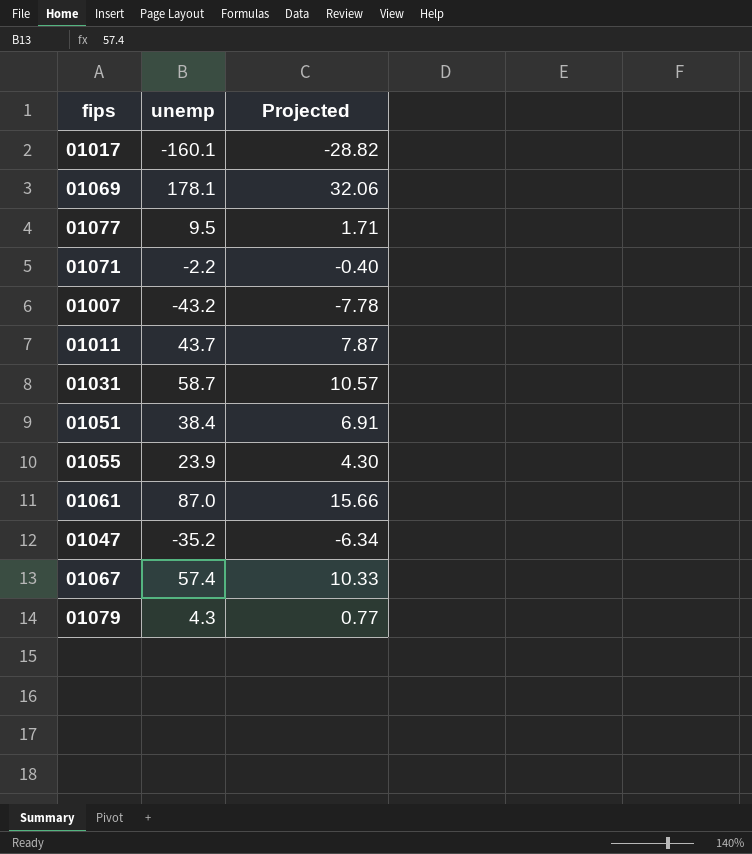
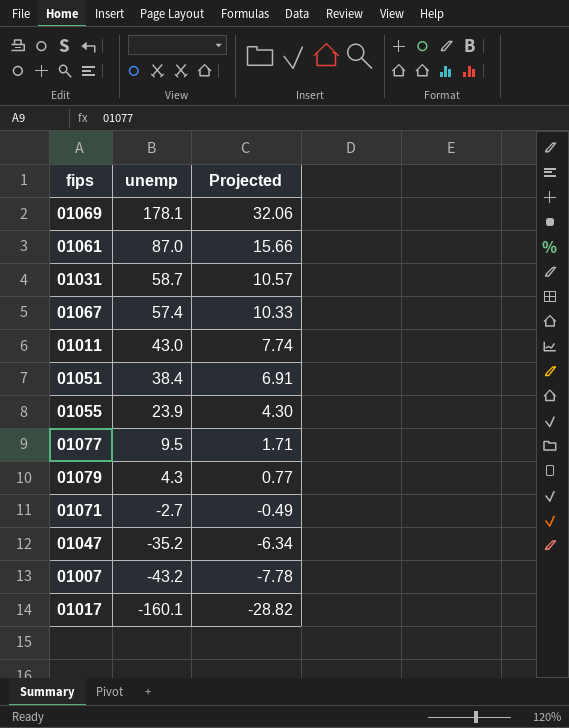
row order: none -> unemp descending
01011 | unemp: 43.7 -> 43.0
01011 | Projected: 7.87 -> 7.74
01071 | unemp: -2.2 -> -2.7
01071 | Projected: -0.40 -> -0.49

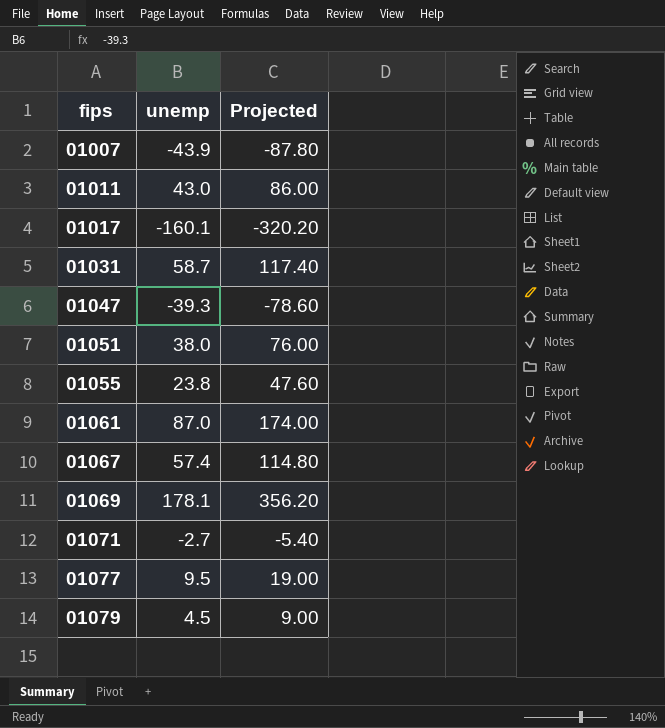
row order: unemp descending -> fips ascending
column Projected | formula: [unemp] * 0.18 -> [unemp] * 2
01007 | unemp: -43.2 -> -43.9
01047 | unemp: -35.2 -> -39.3
01051 | unemp: 38.4 -> 38.0
01055 | unemp: 23.9 -> 23.8
01079 | unemp: 4.3 -> 4.5

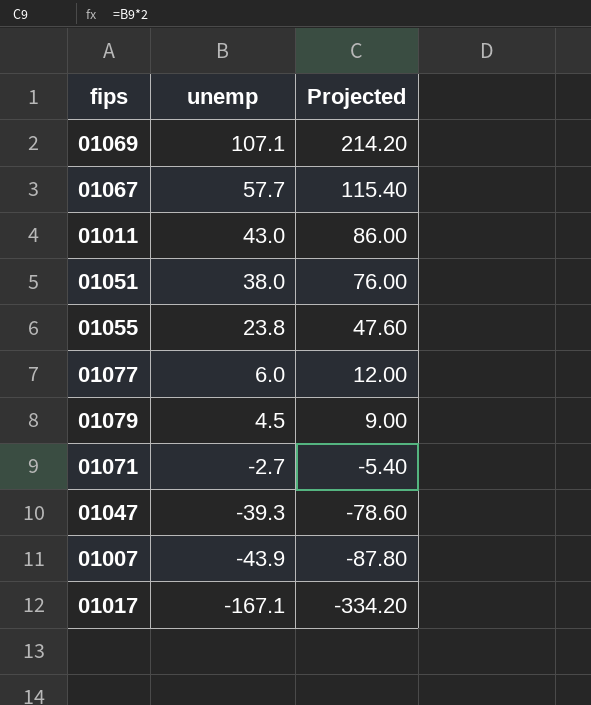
row order: fips ascending -> unemp descending
row 01031: 58.7 | 117.40 -> none
row 01061: 87.0 | 174.00 -> none
01069 | unemp: 178.1 -> 107.1
01069 | Projected: 356.20 -> 214.20
01067 | unemp: 57.4 -> 57.7
01067 | Projected: 114.80 -> 115.40
01077 | unemp: 9.5 -> 6.0
01077 | Projected: 19.00 -> 12.00
01017 | unemp: -160.1 -> -167.1
01017 | Projected: -320.20 -> -334.20

